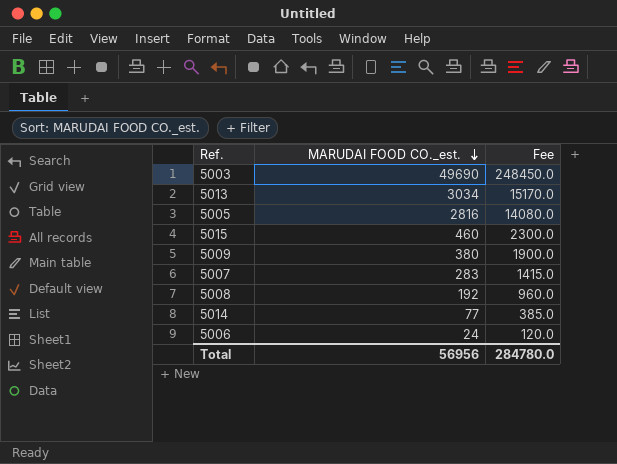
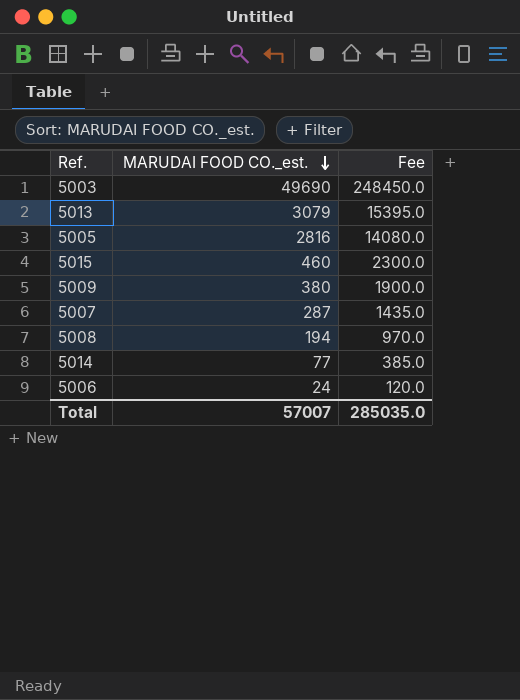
5013 | MARUDAI FOOD CO._est.: 3034 -> 3079
5013 | Fee: 15170.0 -> 15395.0
5007 | MARUDAI FOOD CO._est.: 283 -> 287
5007 | Fee: 1415.0 -> 1435.0
5008 | MARUDAI FOOD CO._est.: 192 -> 194
5008 | Fee: 960.0 -> 970.0
Total | MARUDAI FOOD CO._est.: 56956 -> 57007
Total | Fee: 284780.0 -> 285035.0

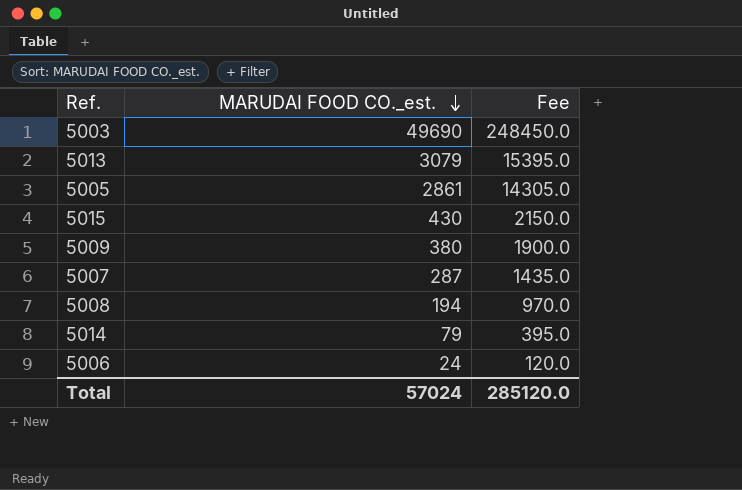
5005 | MARUDAI FOOD CO._est.: 2816 -> 2861
5005 | Fee: 14080.0 -> 14305.0
5015 | MARUDAI FOOD CO._est.: 460 -> 430
5015 | Fee: 2300.0 -> 2150.0
5014 | MARUDAI FOOD CO._est.: 77 -> 79
5014 | Fee: 385.0 -> 395.0
Total | MARUDAI FOOD CO._est.: 57007 -> 57024
Total | Fee: 285035.0 -> 285120.0

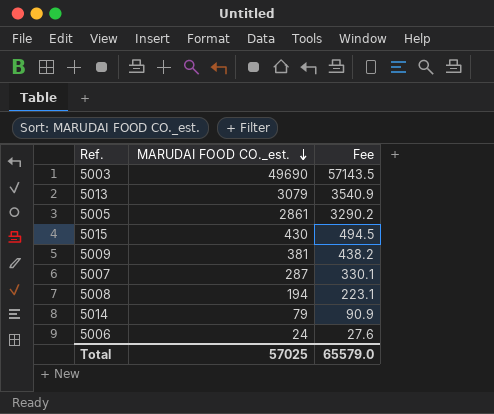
column Fee | formula: [MARUDAI FOOD CO._est.] * 5 -> [MARUDAI FOOD CO._est.] * 1.15
5009 | MARUDAI FOOD CO._est.: 380 -> 381
Total | MARUDAI FOOD CO._est.: 57024 -> 57025
Total | Fee: 285120.0 -> 65579.0

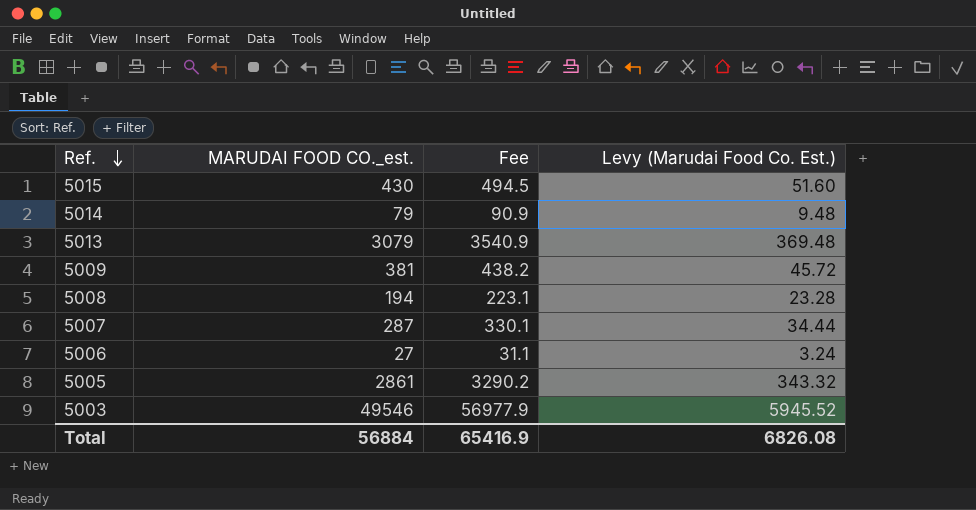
row order: MARUDAI FOOD CO._est. descending -> Ref. descending
column Levy (Marudai Food Co. Est.) | formula: none -> [MARUDAI FOOD CO._est.] * 0.12
5006 | MARUDAI FOOD CO._est.: 24 -> 27
5006 | Fee: 27.6 -> 31.1
5003 | MARUDAI FOOD CO._est.: 49690 -> 49546
5003 | Fee: 57143.5 -> 56977.9
Total | MARUDAI FOOD CO._est.: 57025 -> 56884
Total | Fee: 65579.0 -> 65416.9

